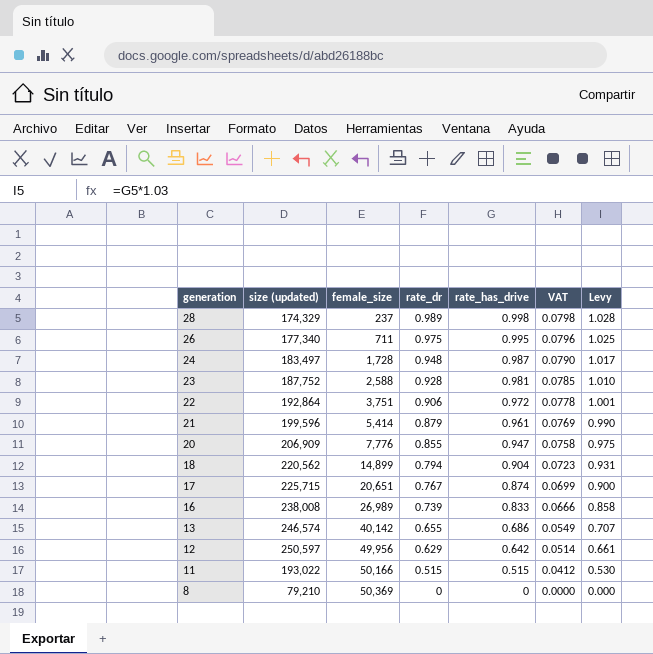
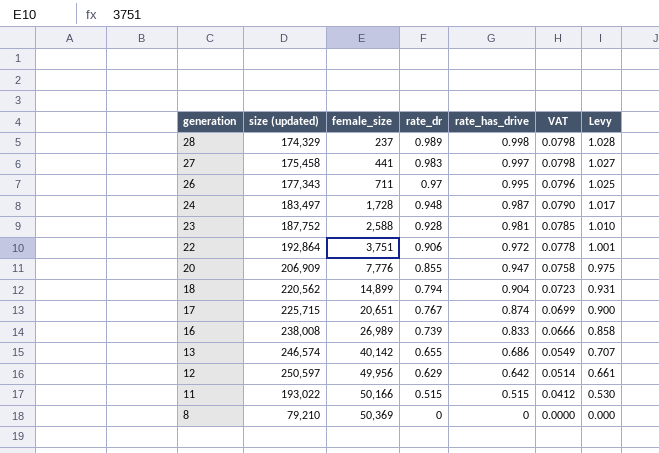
row 21: 199,596 | 5,414 | 0.879 | 0.961 | 0.0769 | 0.990 -> none
row 27: none -> 175,458 | 441 | 0.983 | 0.997 | 0.0798 | 1.027
26 | size (updated): 177,340 -> 177,343
26 | rate_dr: 0.975 -> 0.97

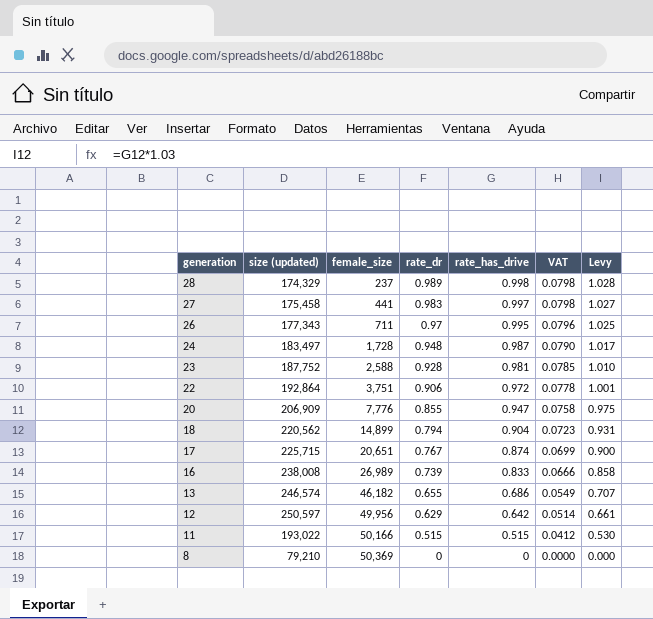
13 | female_size: 40,142 -> 46,182

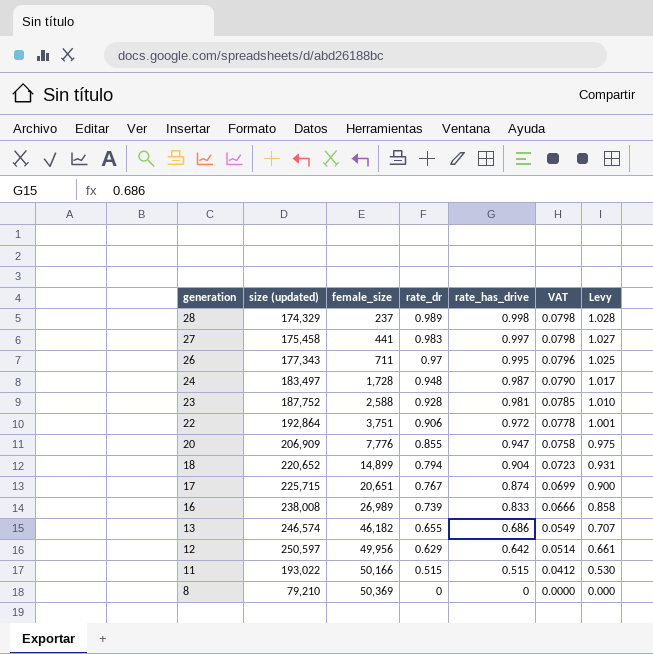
18 | size (updated): 220,562 -> 220,652

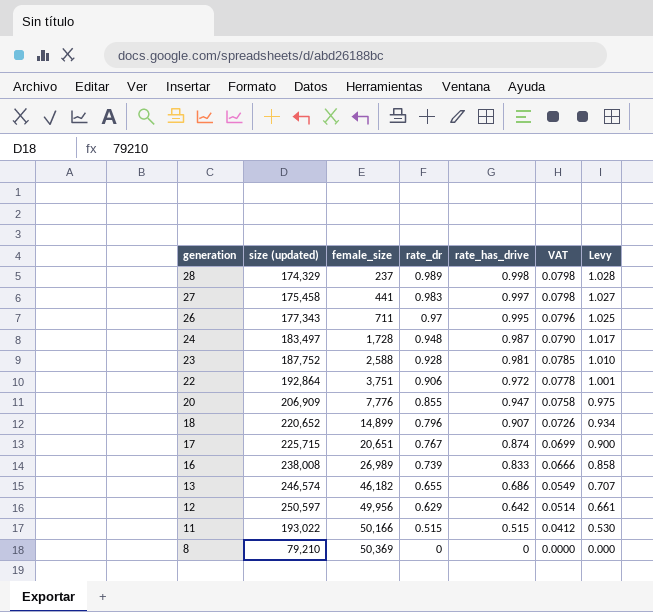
18 | rate_dr: 0.794 -> 0.796
18 | rate_has_drive: 0.904 -> 0.907
18 | VAT: 0.0723 -> 0.0726
18 | Levy: 0.931 -> 0.934

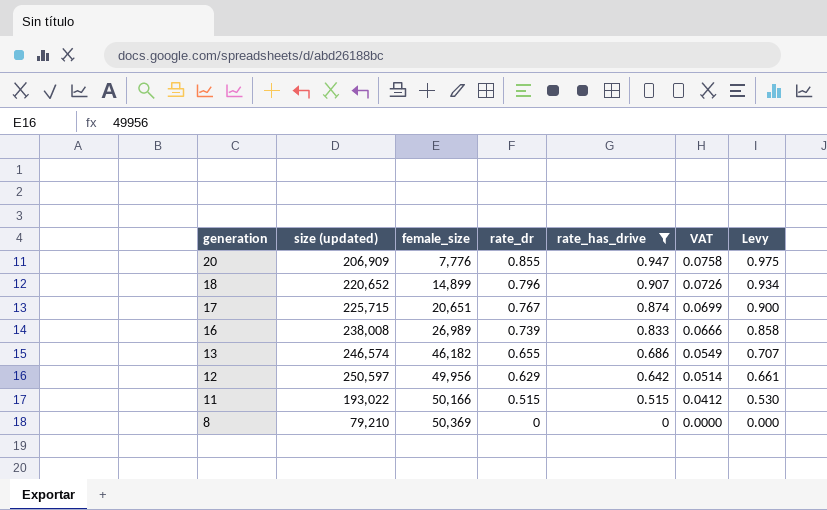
filter: none -> rate_has_drive <= 0.947

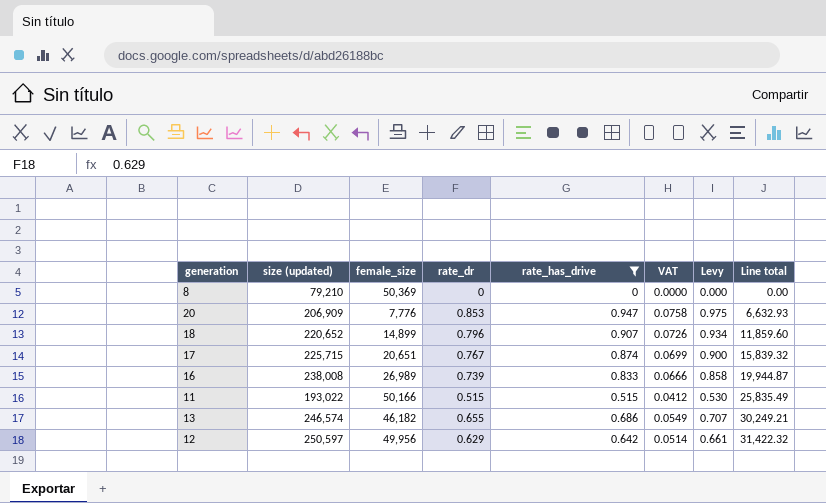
row order: generation descending -> Line total ascending
column Line total | formula: none -> [female_size] * [rate_dr]
20 | rate_dr: 0.855 -> 0.853

